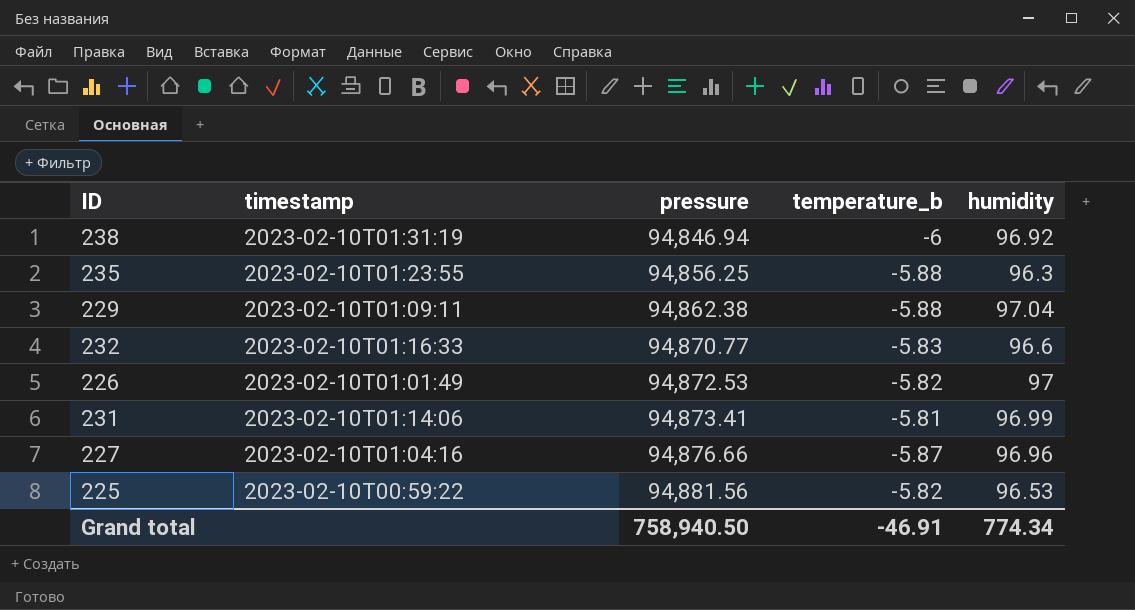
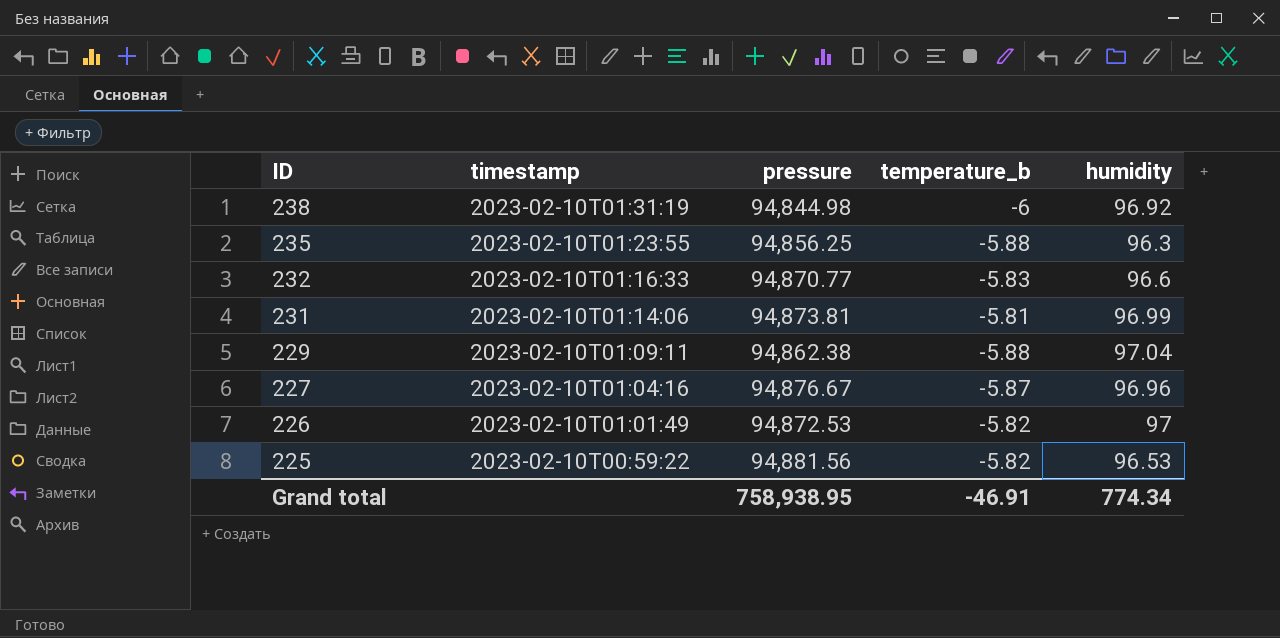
row order: pressure ascending -> ID descending
238 | pressure: 94,846.94 -> 94,844.98
231 | pressure: 94,873.41 -> 94,873.81
227 | pressure: 94,876.66 -> 94,876.67
Grand total | pressure: 758,940.50 -> 758,938.95

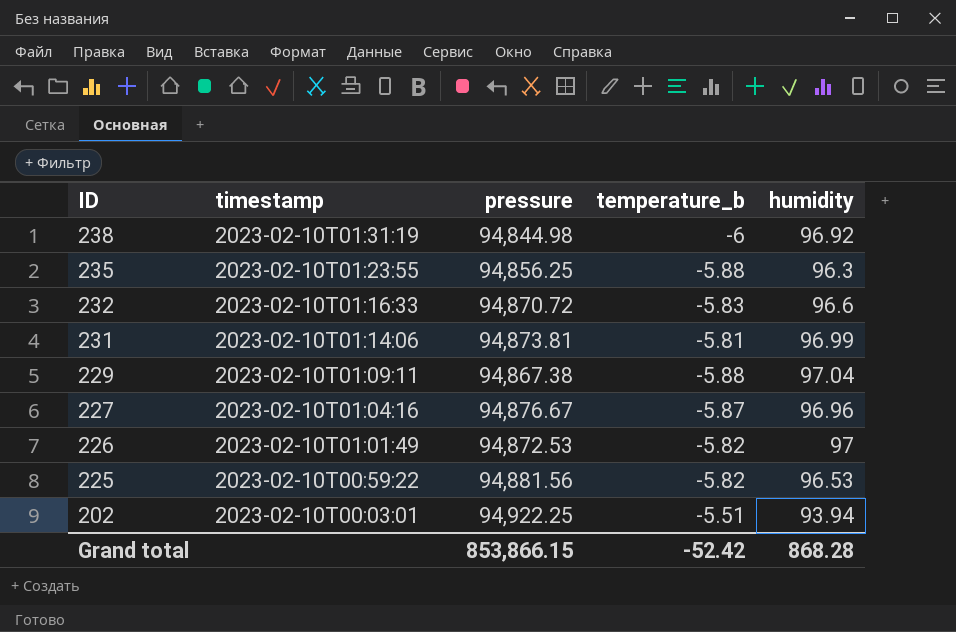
232 | pressure: 94,870.77 -> 94,870.72
229 | pressure: 94,862.38 -> 94,867.38
row 202: none -> 2023-02-10T00:03:01 | 94,922.25 | -5.51 | 93.94
Grand total | pressure: 758,938.95 -> 853,866.15
Grand total | temperature_b: -46.91 -> -52.42
Grand total | humidity: 774.34 -> 868.28

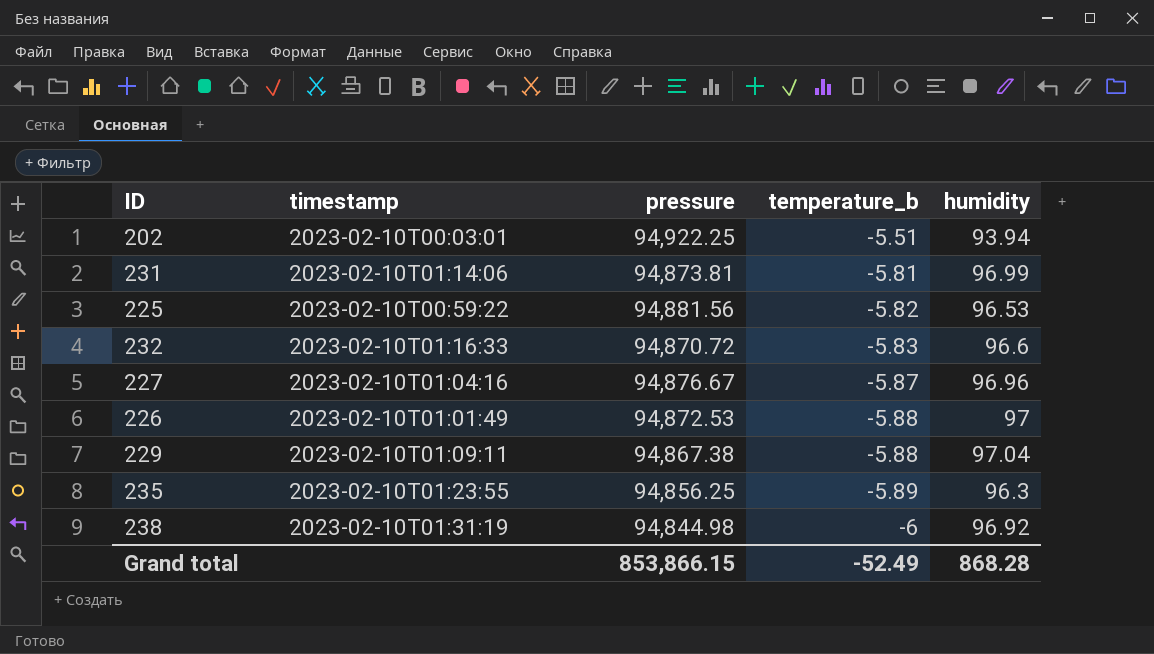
row order: ID descending -> temperature_b descending
226 | temperature_b: -5.82 -> -5.88
235 | temperature_b: -5.88 -> -5.89
Grand total | temperature_b: -52.42 -> -52.49

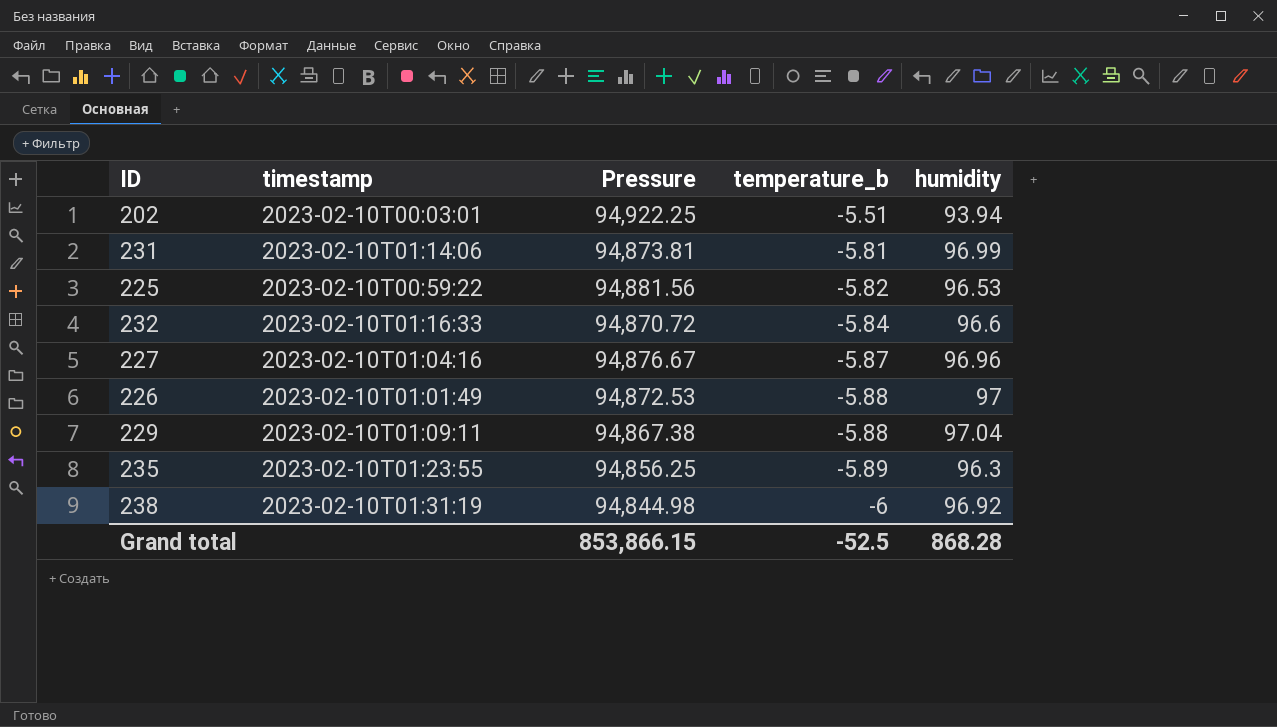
column name: pressure -> Pressure
232 | temperature_b: -5.83 -> -5.84
Grand total | temperature_b: -52.49 -> -52.5

